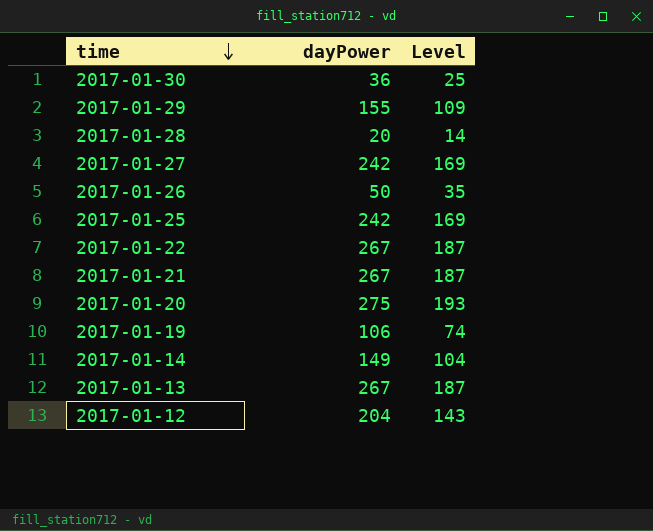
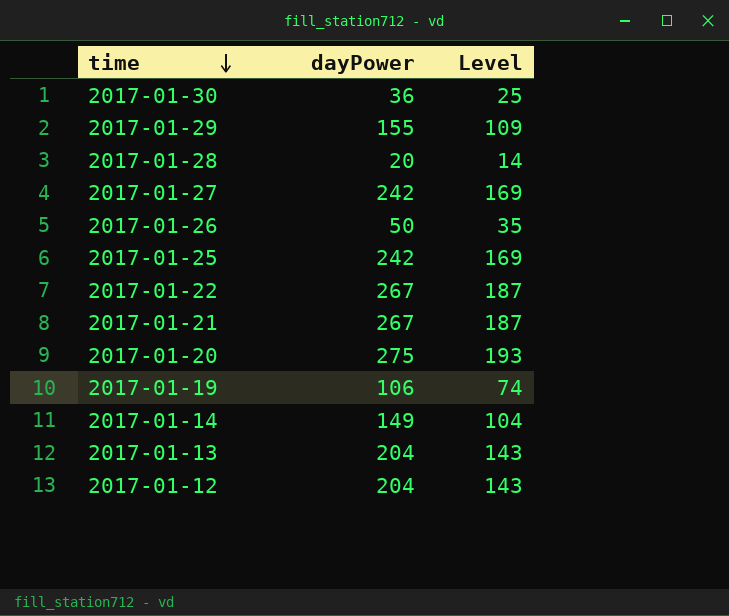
2017-01-13 | dayPower: 267 -> 204
2017-01-13 | Level: 187 -> 143

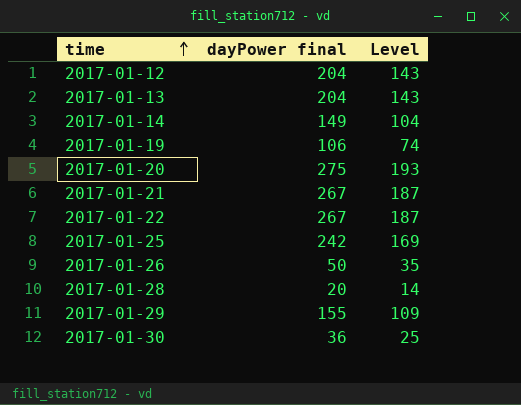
row order: time descending -> time ascending
column name: dayPower -> dayPower final
row 2017-01-27: 242 | 169 -> none

